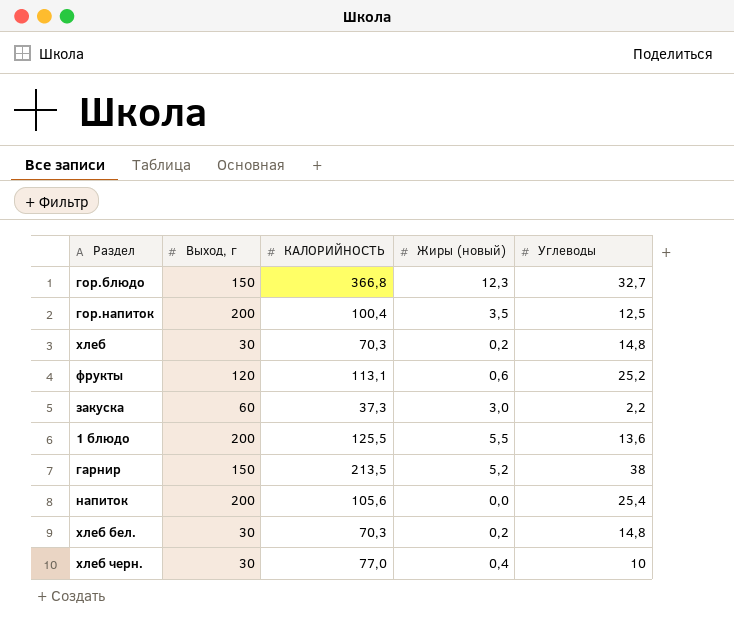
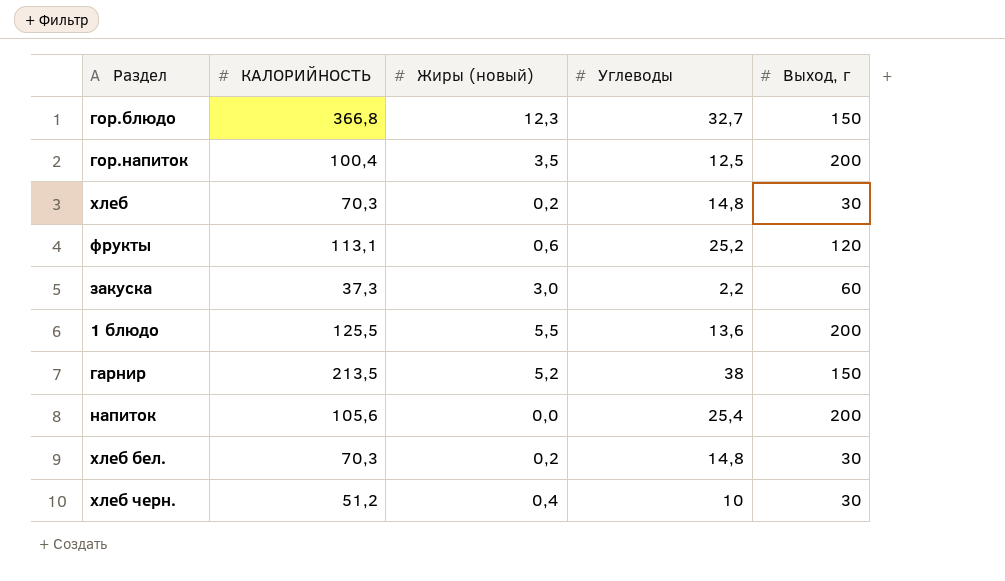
column Выход, г | position: 2 -> 5
хлеб черн. | КАЛОРИЙНОСТЬ: 77,0 -> 51,2

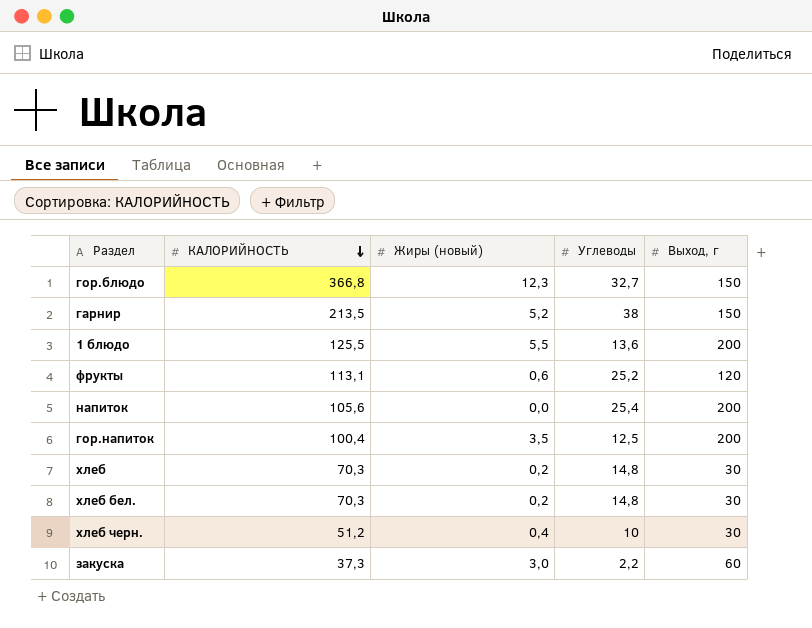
row order: none -> КАЛОРИЙНОСТЬ descending

